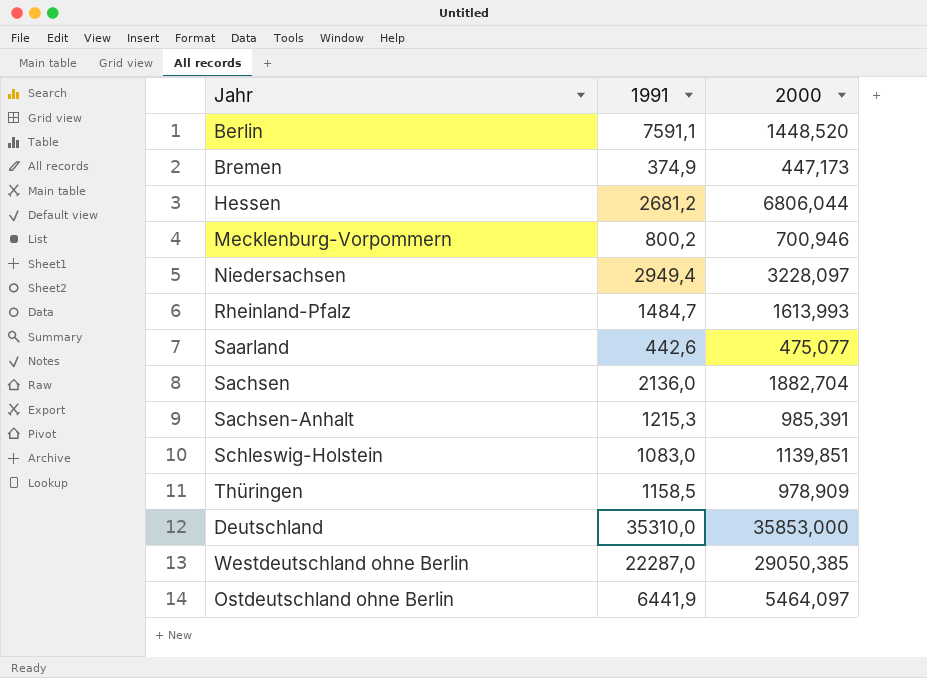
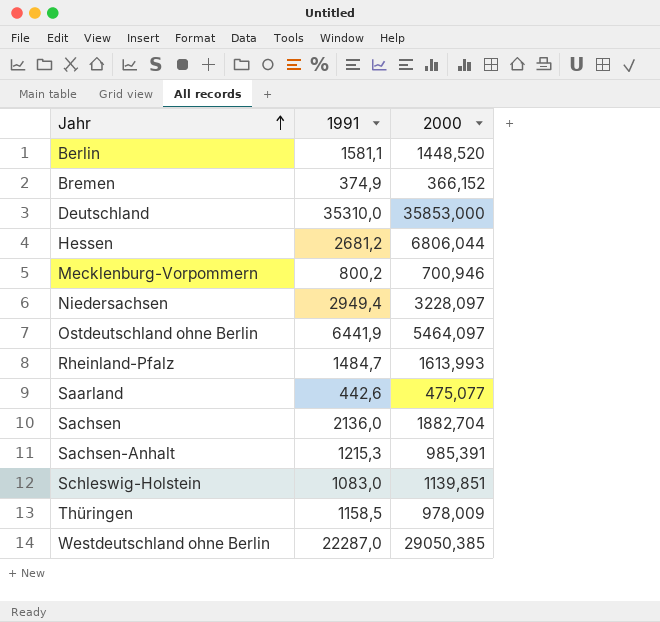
row order: none -> Jahr ascending
Berlin | 1991: 7591,1 -> 1581,1
Bremen | 2000: 447,173 -> 366,152
Thüringen | 2000: 978,909 -> 978,009

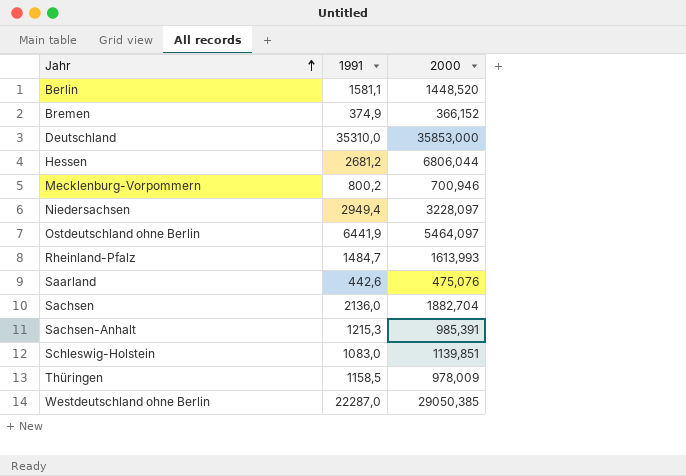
Saarland | 2000: 475,077 -> 475,076

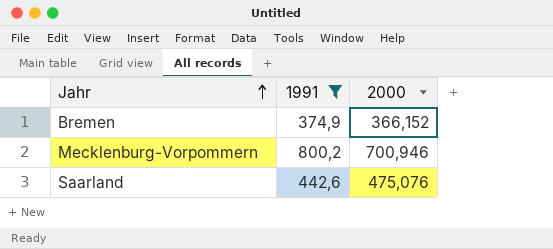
filter: none -> 1991 <= 800,2

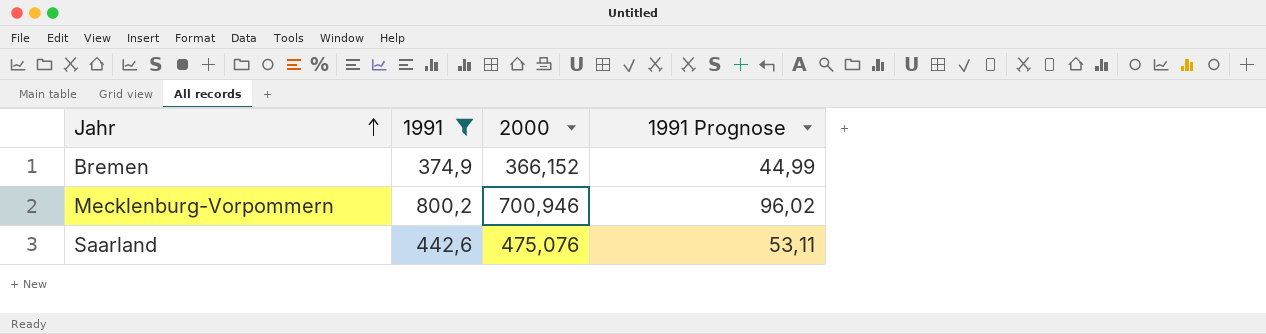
column 1991 Prognose | formula: none -> [1991] * 0,12

